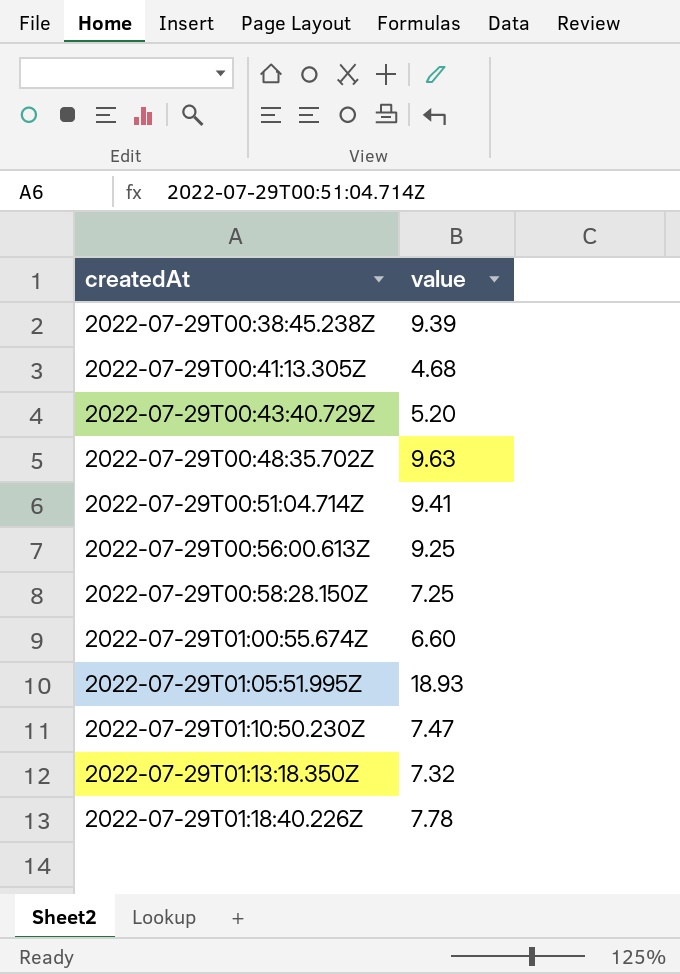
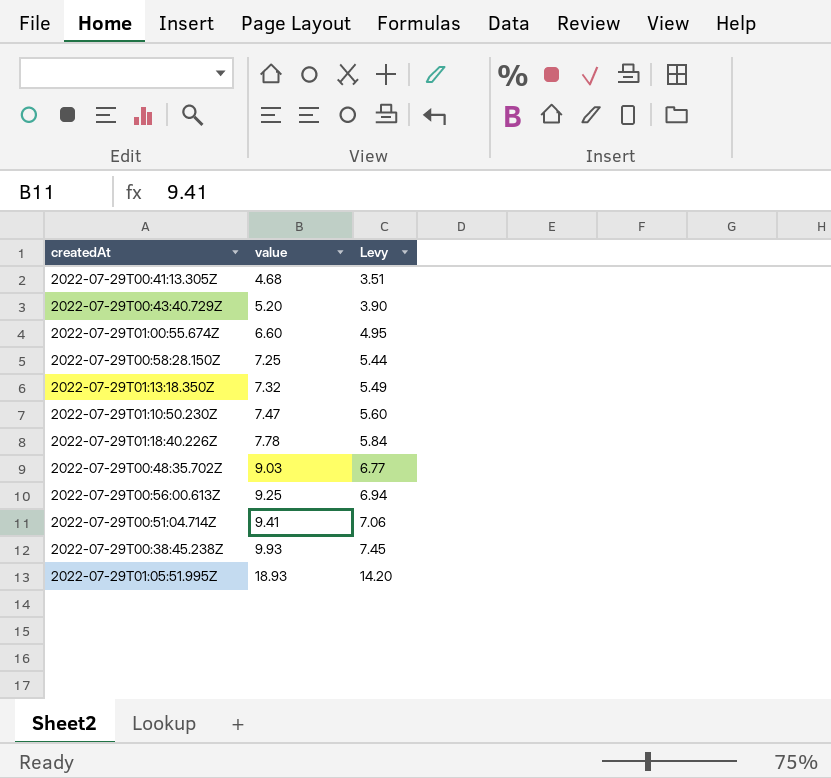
row order: createdAt ascending -> value ascending
column Levy | formula: none -> [value] * 0.75
2022-07-29T00:48:35.702Z | value: 9.63 -> 9.03
2022-07-29T00:38:45.238Z | value: 9.39 -> 9.93

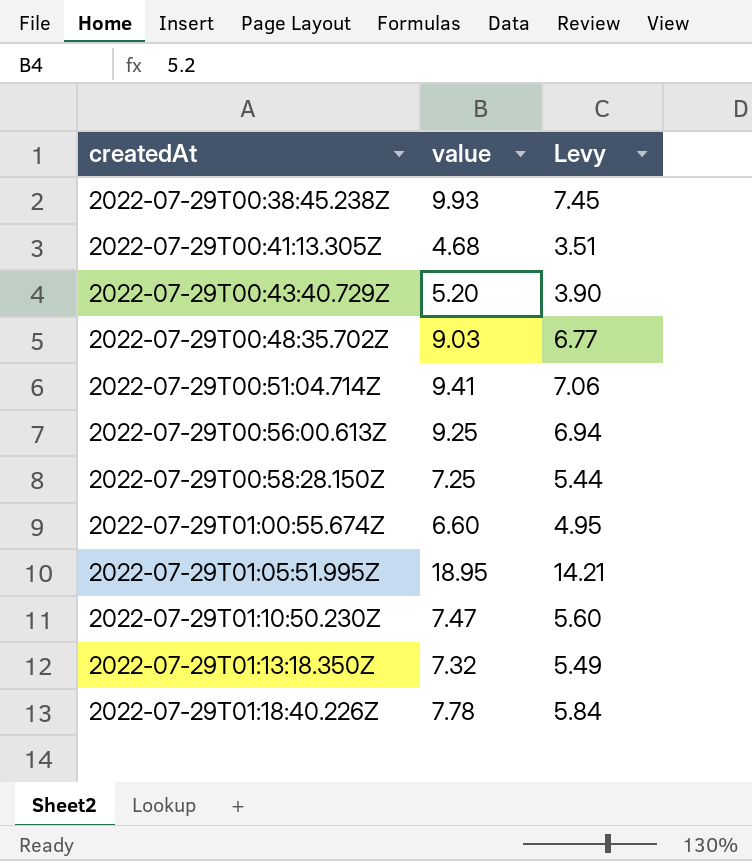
row order: value ascending -> createdAt ascending
2022-07-29T01:05:51.995Z | value: 18.93 -> 18.95
2022-07-29T01:05:51.995Z | Levy: 14.20 -> 14.21

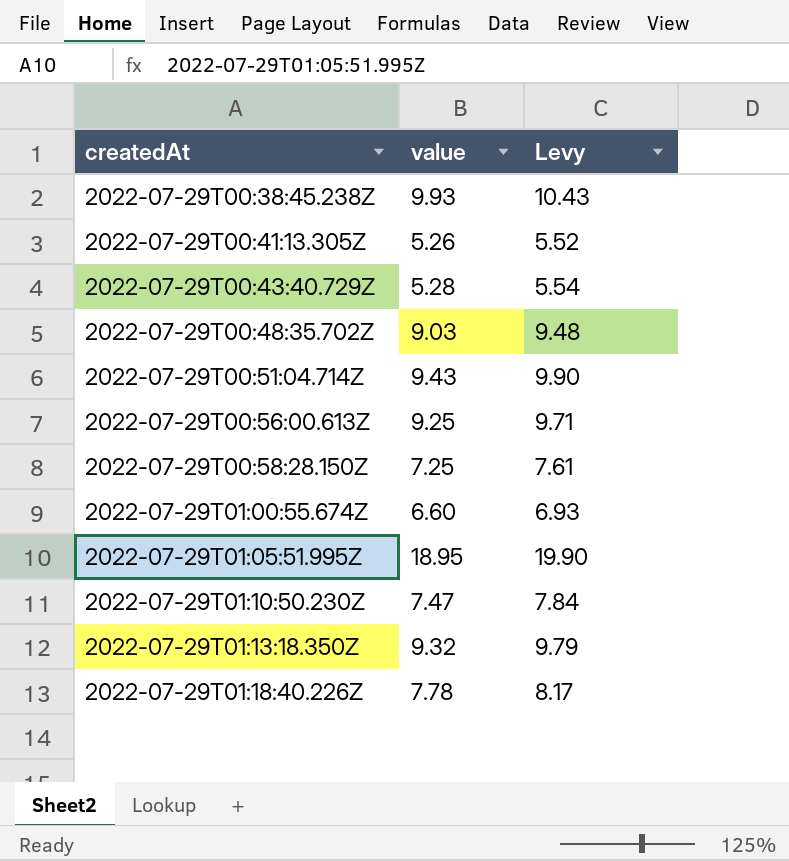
column Levy | formula: [value] * 0.75 -> [value] * 1.05
2022-07-29T00:41:13.305Z | value: 4.68 -> 5.26
2022-07-29T00:43:40.729Z | value: 5.20 -> 5.28
2022-07-29T00:51:04.714Z | value: 9.41 -> 9.43
2022-07-29T01:13:18.350Z | value: 7.32 -> 9.32

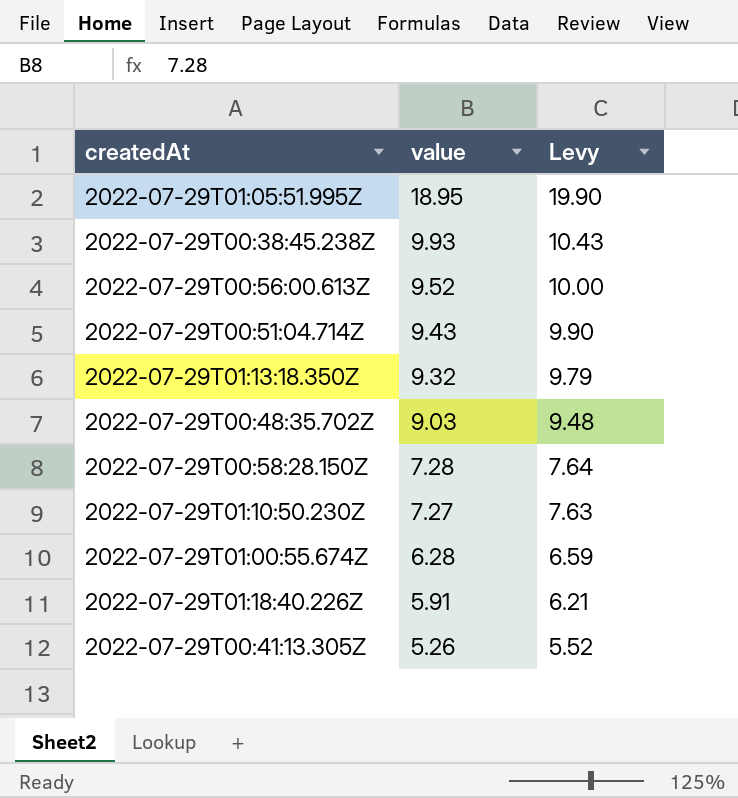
row order: createdAt ascending -> value descending
row 2022-07-29T00:43:40.729Z: 5.28 | 5.54 -> none
2022-07-29T00:56:00.613Z | value: 9.25 -> 9.52
2022-07-29T00:56:00.613Z | Levy: 9.71 -> 10.00
2022-07-29T00:58:28.150Z | value: 7.25 -> 7.28
2022-07-29T00:58:28.150Z | Levy: 7.61 -> 7.64
2022-07-29T01:10:50.230Z | value: 7.47 -> 7.27
2022-07-29T01:10:50.230Z | Levy: 7.84 -> 7.63
2022-07-29T01:00:55.674Z | value: 6.60 -> 6.28
2022-07-29T01:00:55.674Z | Levy: 6.93 -> 6.59
2022-07-29T01:18:40.226Z | value: 7.78 -> 5.91
2022-07-29T01:18:40.226Z | Levy: 8.17 -> 6.21

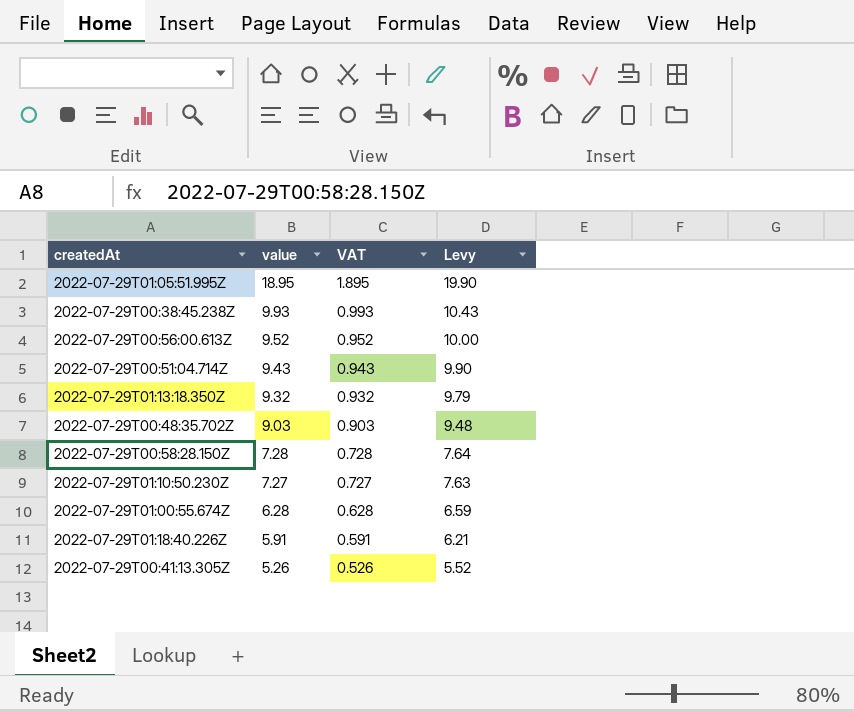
column VAT | formula: none -> [value] * 0.1

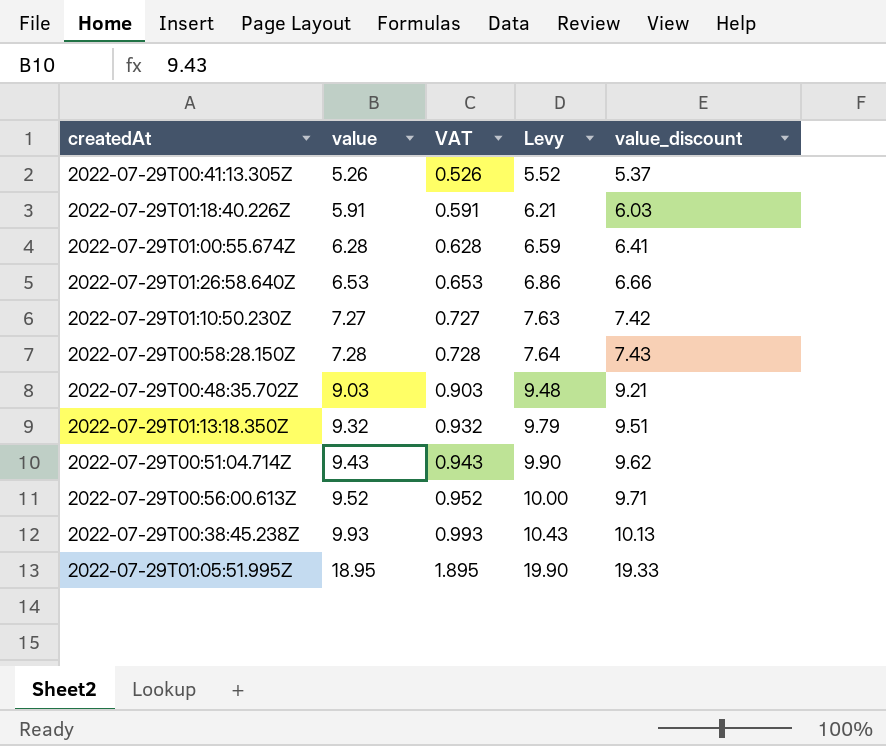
row order: value descending -> value ascending
column value_discount | formula: none -> [value] * 1.02
row 2022-07-29T01:26:58.640Z: none -> 6.53 | 0.653 | 6.86 | 6.66

